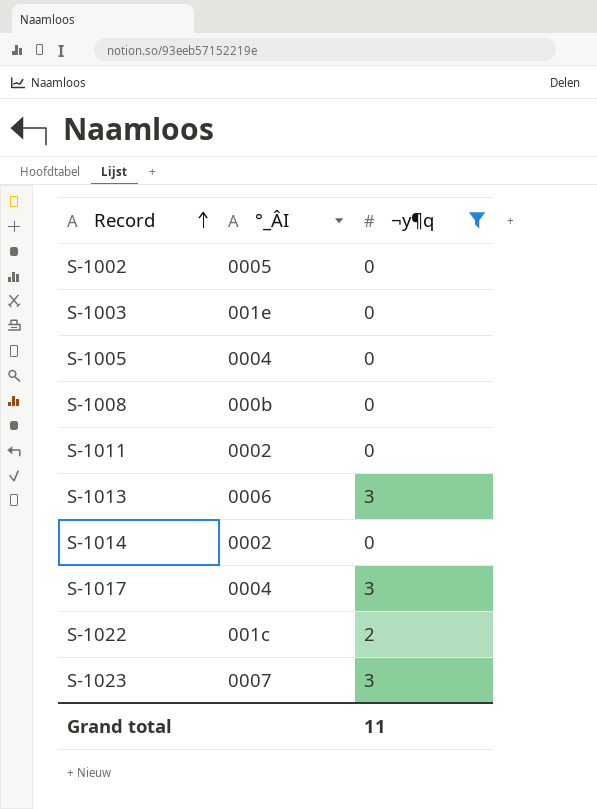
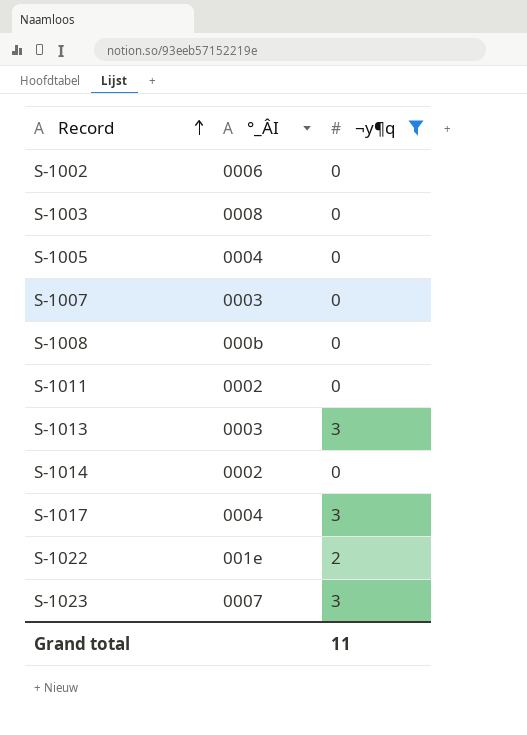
S-1002 | °_ÂI: 0005 -> 0006
S-1003 | °_ÂI: 001e -> 0008
row S-1007: none -> 0003 | 0
S-1013 | °_ÂI: 0006 -> 0003
S-1022 | °_ÂI: 001c -> 001e

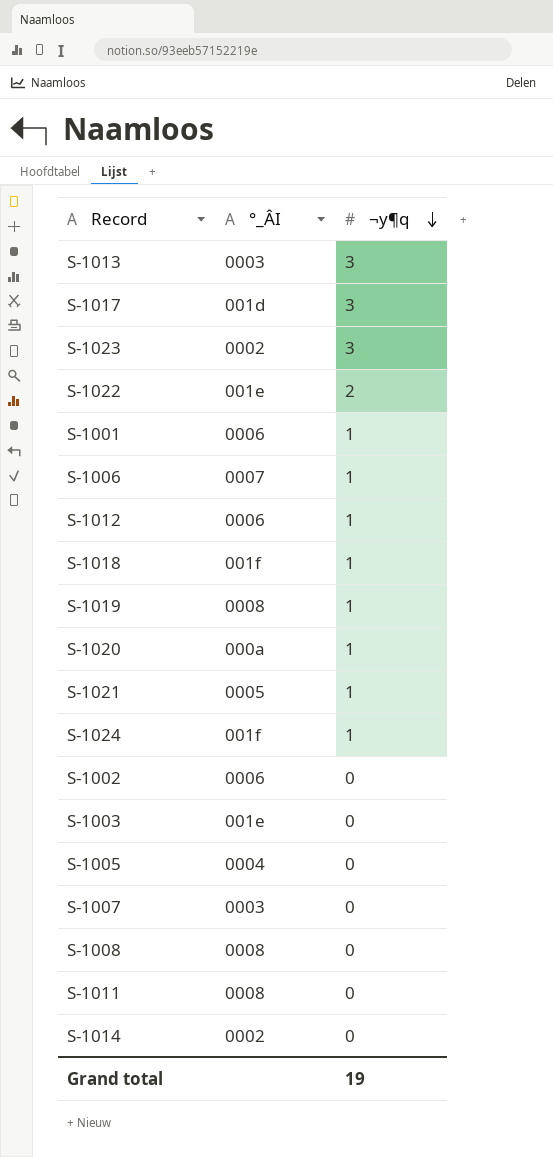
filter: ¬y¶q != 1 -> none
row order: Record ascending -> ¬y¶q descending
S-1017 | °_ÂI: 0004 -> 001d
S-1023 | °_ÂI: 0007 -> 0002
S-1003 | °_ÂI: 0008 -> 001e
S-1008 | °_ÂI: 000b -> 0008
S-1011 | °_ÂI: 0002 -> 0008
Grand total | ¬y¶q: 11 -> 19

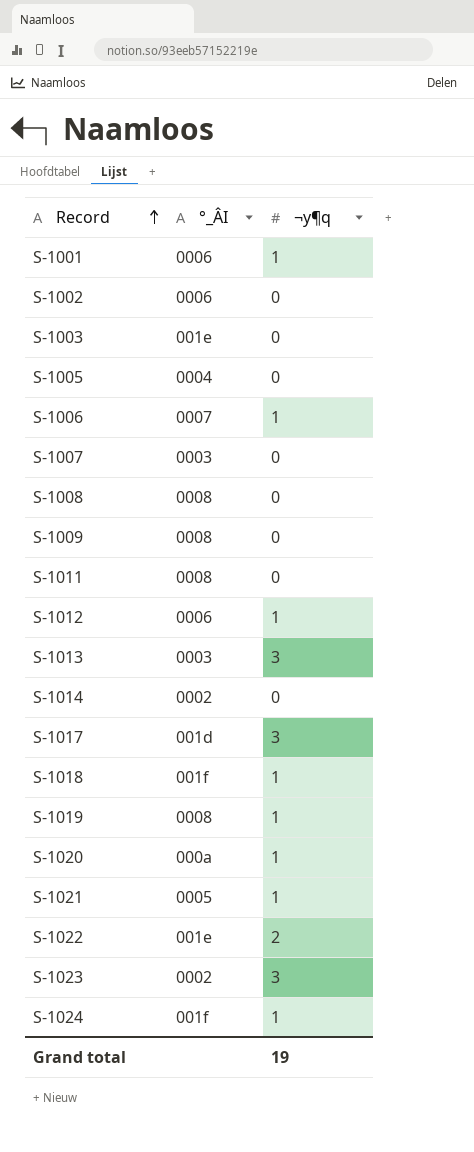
row order: ¬y¶q descending -> Record ascending
row S-1009: none -> 0008 | 0

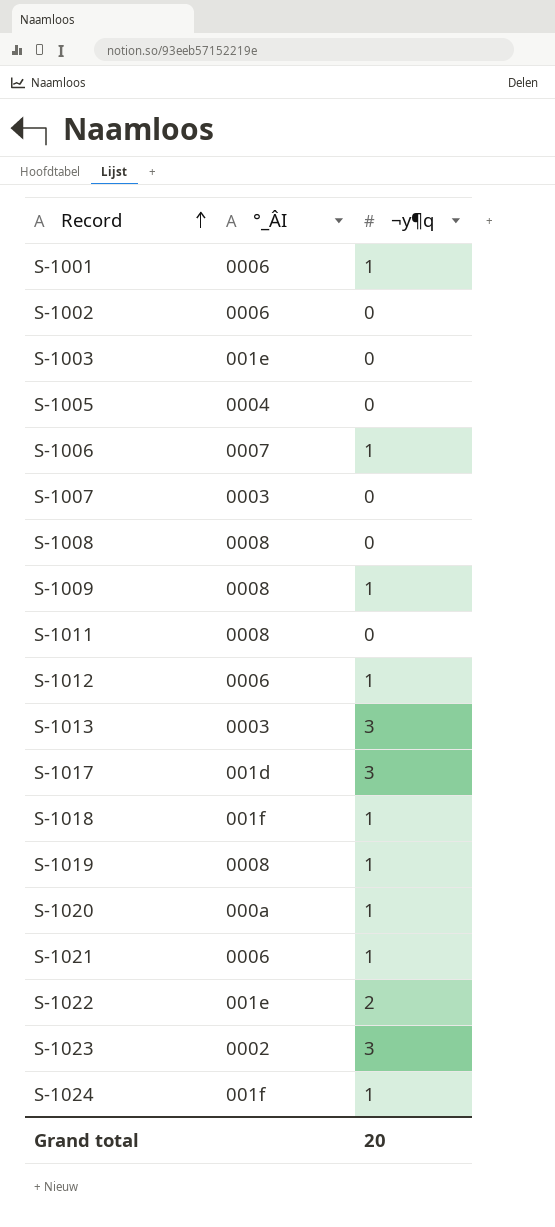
row S-1014: 0002 | 0 -> none
S-1009 | ¬y¶q: 0 -> 1
S-1021 | °_ÂI: 0005 -> 0006
Grand total | ¬y¶q: 19 -> 20

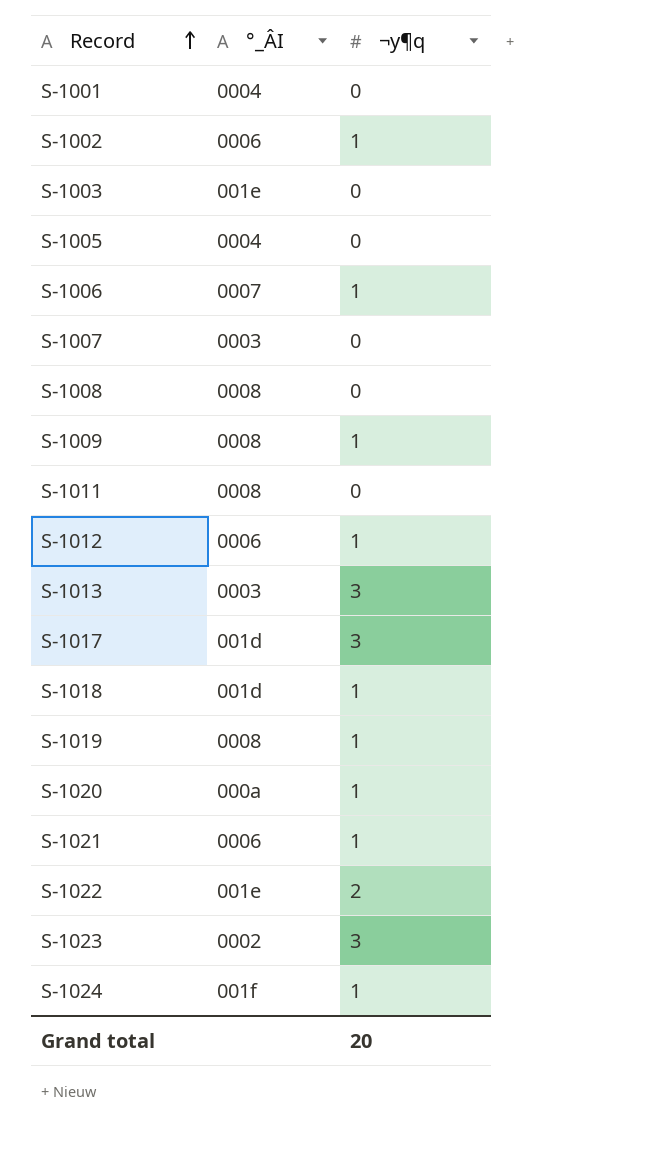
S-1001 | °_ÂI: 0006 -> 0004
S-1001 | ¬y¶q: 1 -> 0
S-1002 | ¬y¶q: 0 -> 1
S-1018 | °_ÂI: 001f -> 001d

